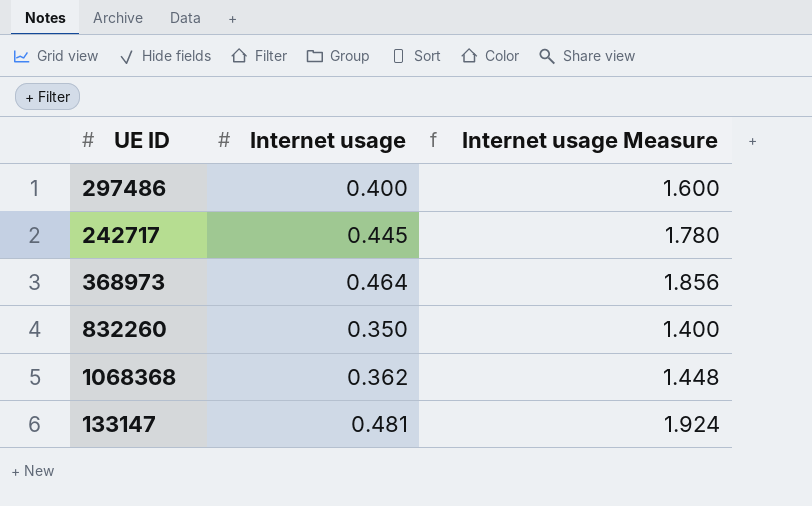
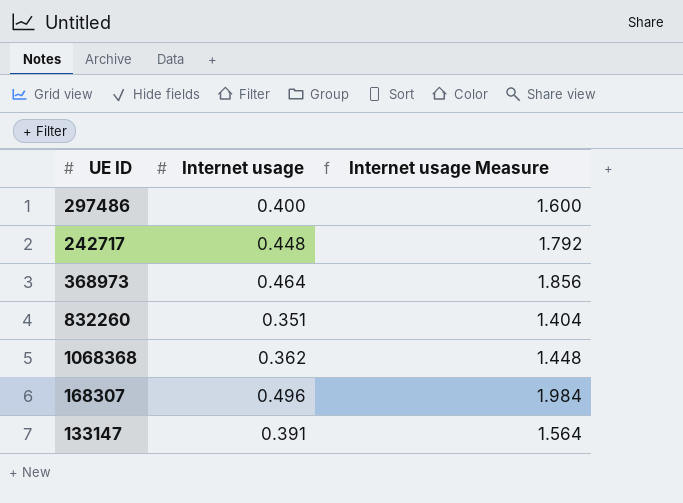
242717 | Internet usage: 0.445 -> 0.448
242717 | Internet usage Measure: 1.780 -> 1.792
832260 | Internet usage: 0.350 -> 0.351
832260 | Internet usage Measure: 1.400 -> 1.404
row 168307: none -> 0.496 | 1.984
133147 | Internet usage: 0.481 -> 0.391
133147 | Internet usage Measure: 1.924 -> 1.564

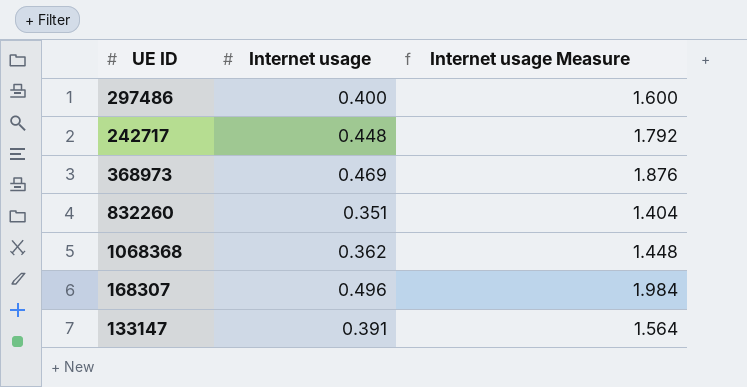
368973 | Internet usage: 0.464 -> 0.469
368973 | Internet usage Measure: 1.856 -> 1.876

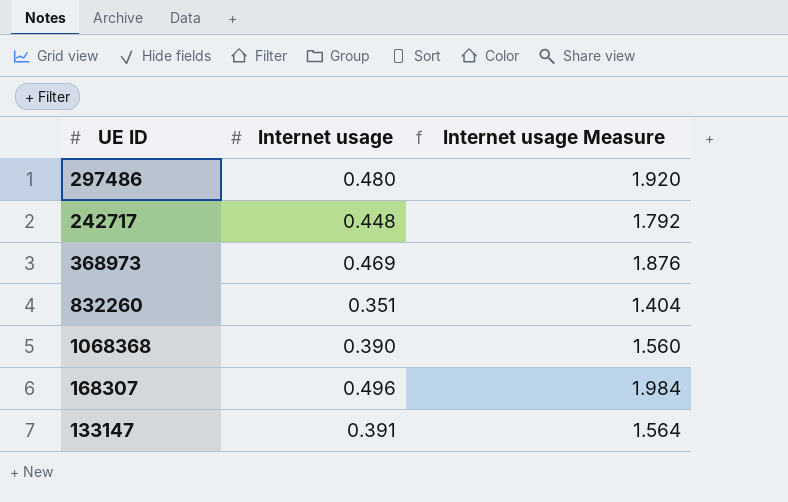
297486 | Internet usage: 0.400 -> 0.480
297486 | Internet usage Measure: 1.600 -> 1.920
1068368 | Internet usage: 0.362 -> 0.390
1068368 | Internet usage Measure: 1.448 -> 1.560

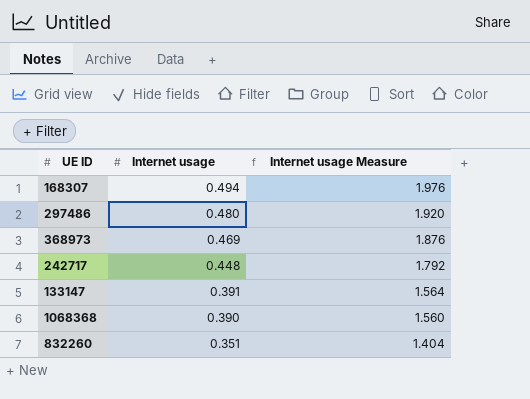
row order: none -> Internet usage descending
168307 | Internet usage: 0.496 -> 0.494
168307 | Internet usage Measure: 1.984 -> 1.976

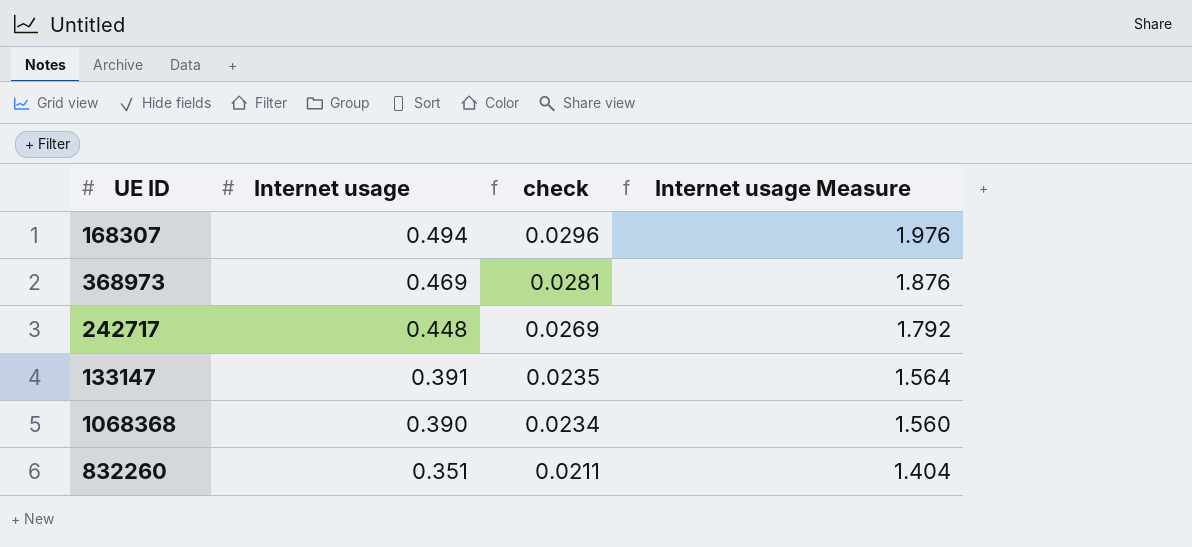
column check | formula: none -> [Internet usage] * 0.06
row 297486: 0.480 | 1.920 -> none

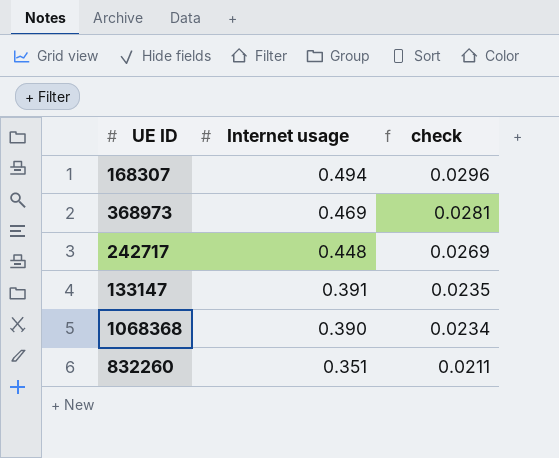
column Internet usage Measure | formula: [Internet usage] * 4 -> none

